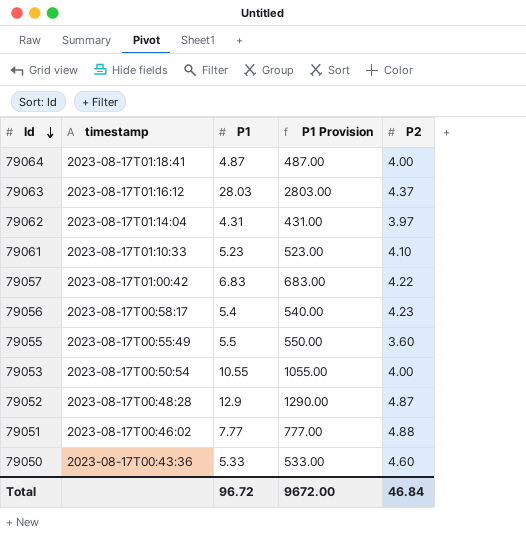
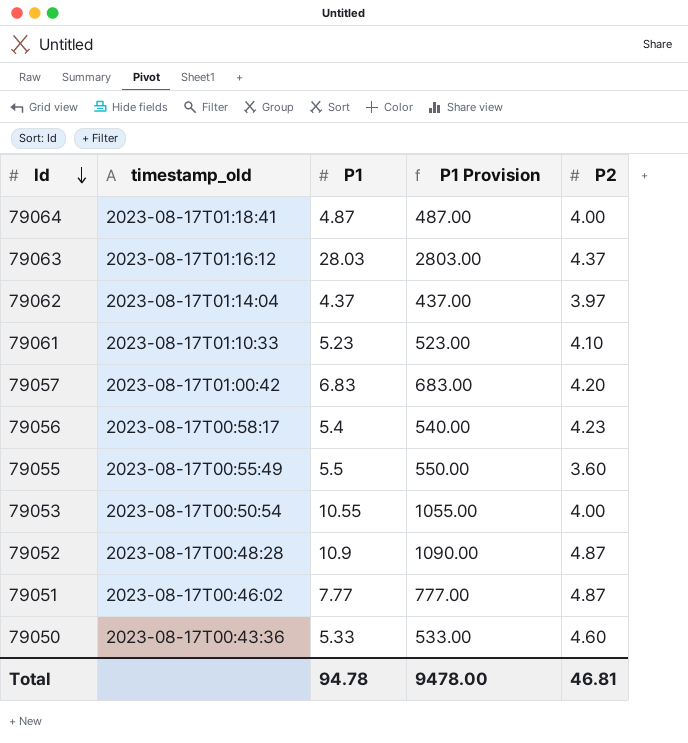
column name: timestamp -> timestamp_old
79062 | P1: 4.31 -> 4.37
79062 | P1 Provision: 431.00 -> 437.00
79057 | P2: 4.22 -> 4.20
79052 | P1: 12.9 -> 10.9
79052 | P1 Provision: 1290.00 -> 1090.00
79051 | P2: 4.88 -> 4.87
Total | P1: 96.72 -> 94.78
Total | P1 Provision: 9672.00 -> 9478.00
Total | P2: 46.84 -> 46.81

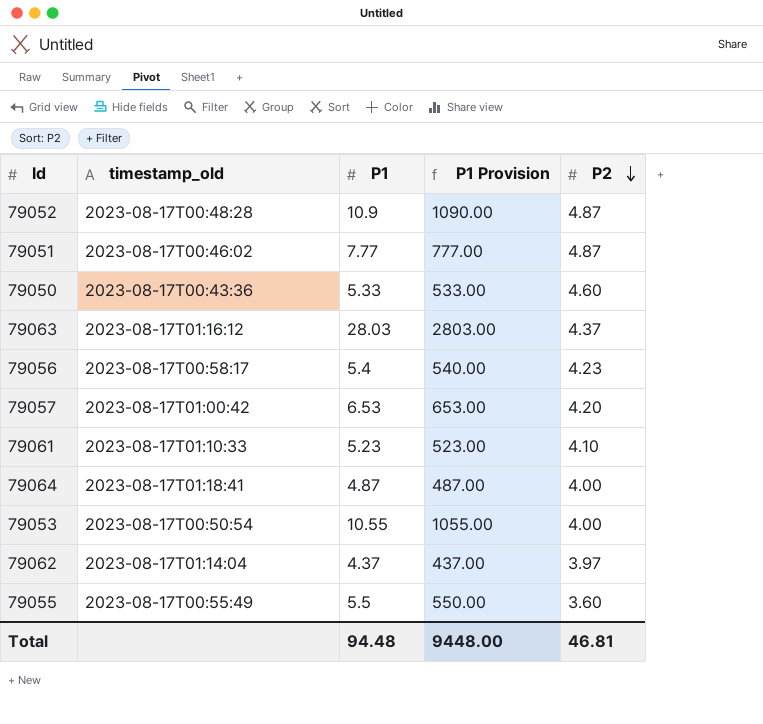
row order: Id descending -> P2 descending
79057 | P1: 6.83 -> 6.53
79057 | P1 Provision: 683.00 -> 653.00
Total | P1: 94.78 -> 94.48
Total | P1 Provision: 9478.00 -> 9448.00

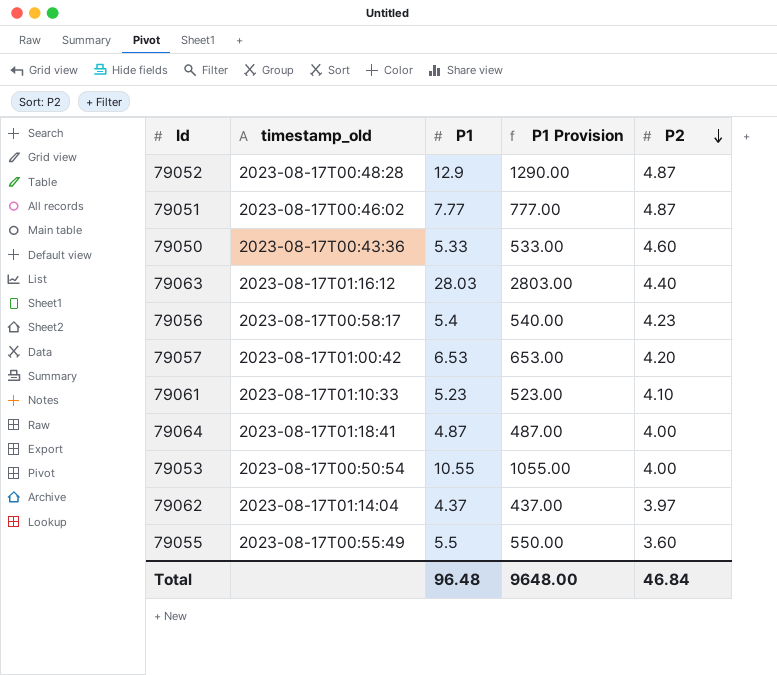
79052 | P1: 10.9 -> 12.9
79052 | P1 Provision: 1090.00 -> 1290.00
79063 | P2: 4.37 -> 4.40
Total | P1: 94.48 -> 96.48
Total | P1 Provision: 9448.00 -> 9648.00
Total | P2: 46.81 -> 46.84

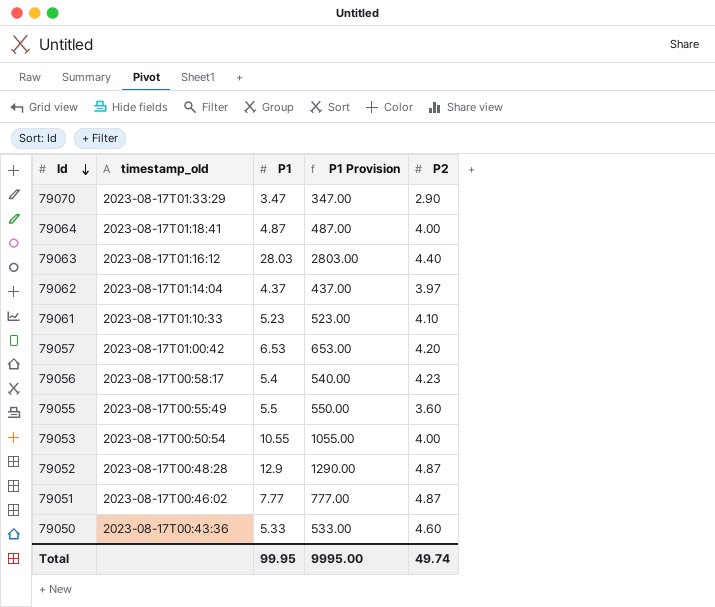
row order: P2 descending -> Id descending
row 79070: none -> 2023-08-17T01:33:29 | 3.47 | 347.00 | 2.90
Total | P1: 96.48 -> 99.95
Total | P1 Provision: 9648.00 -> 9995.00
Total | P2: 46.84 -> 49.74

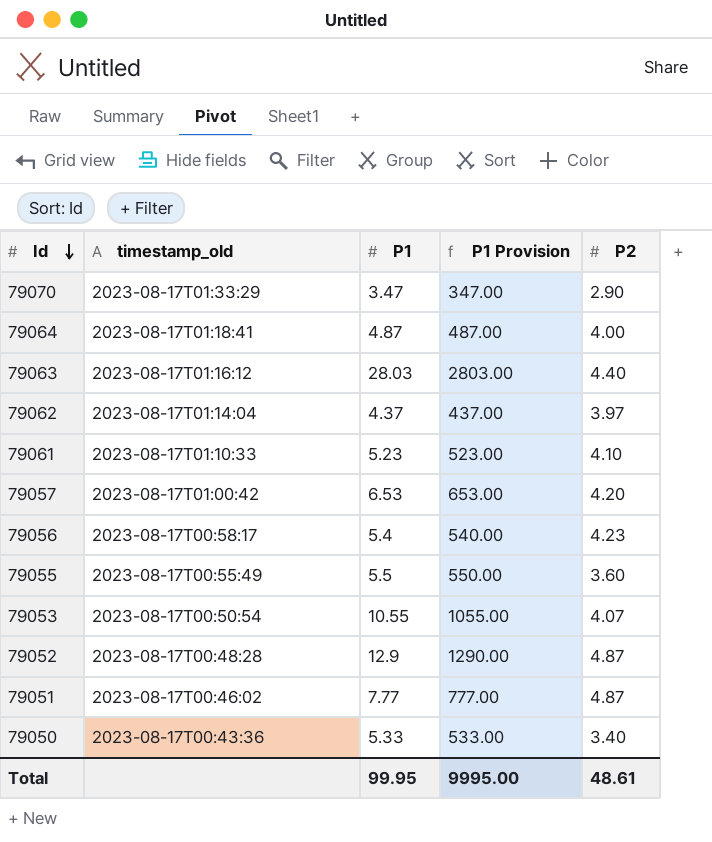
79053 | P2: 4.00 -> 4.07
79050 | P2: 4.60 -> 3.40
Total | P2: 49.74 -> 48.61

